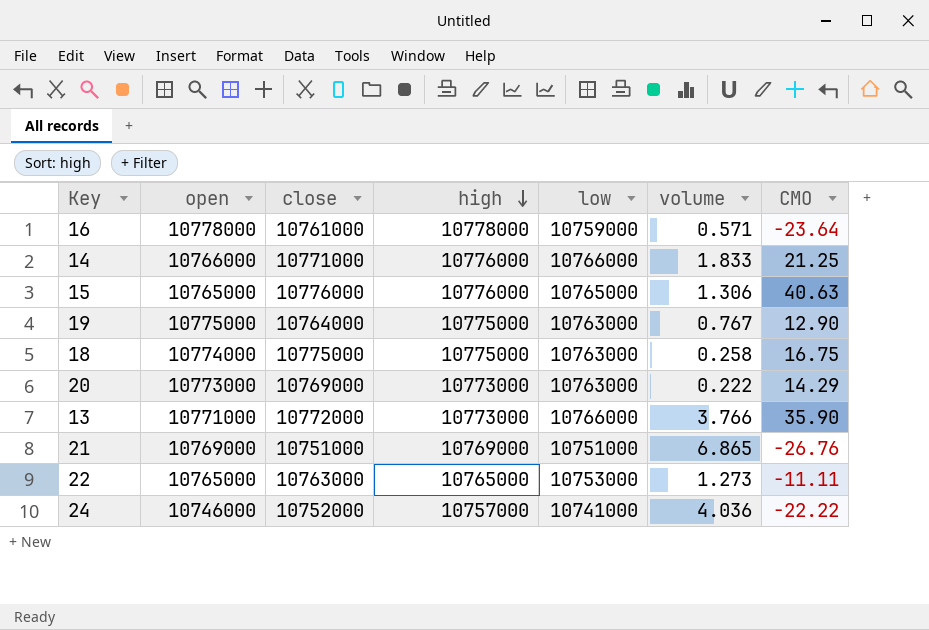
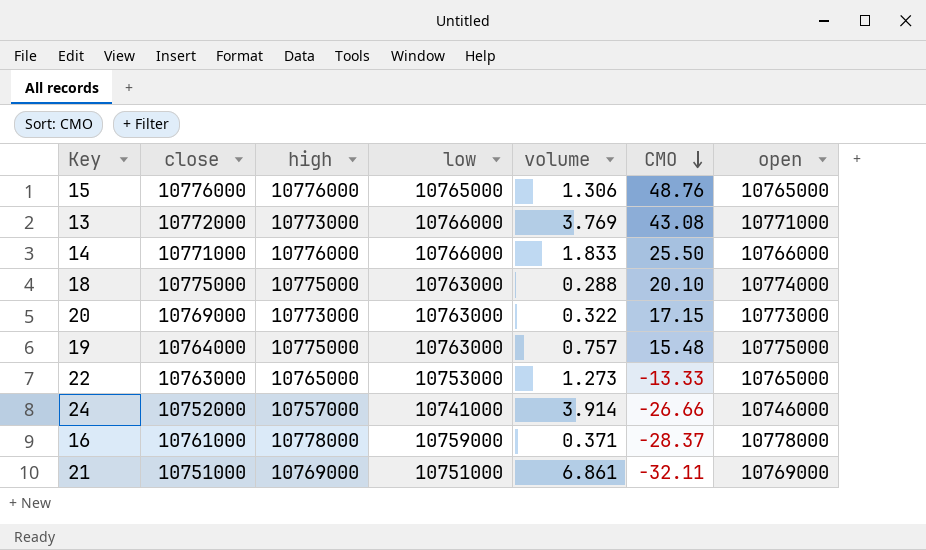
row order: high descending -> CMO descending
column open | position: 2 -> 7
15 | CMO: 40.63 -> 48.76
13 | volume: 3.766 -> 3.769
13 | CMO: 35.90 -> 43.08
14 | CMO: 21.25 -> 25.50
18 | volume: 0.258 -> 0.288
18 | CMO: 16.75 -> 20.10
20 | volume: 0.222 -> 0.322
20 | CMO: 14.29 -> 17.15
19 | volume: 0.767 -> 0.757
19 | CMO: 12.90 -> 15.48
22 | CMO: -11.11 -> -13.33
24 | volume: 4.036 -> 3.914
24 | CMO: -22.22 -> -26.66
16 | volume: 0.571 -> 0.371
16 | CMO: -23.64 -> -28.37
21 | volume: 6.865 -> 6.861
21 | CMO: -26.76 -> -32.11

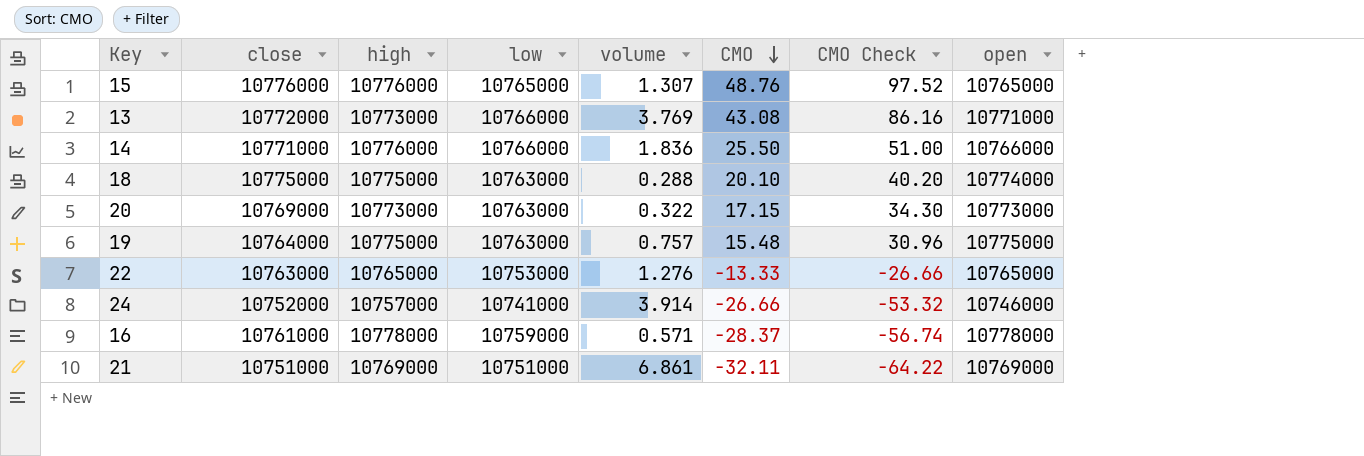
column CMO Check | formula: none -> [CMO] * 2
15 | volume: 1.306 -> 1.307
14 | volume: 1.833 -> 1.836
22 | volume: 1.273 -> 1.276
16 | volume: 0.371 -> 0.571

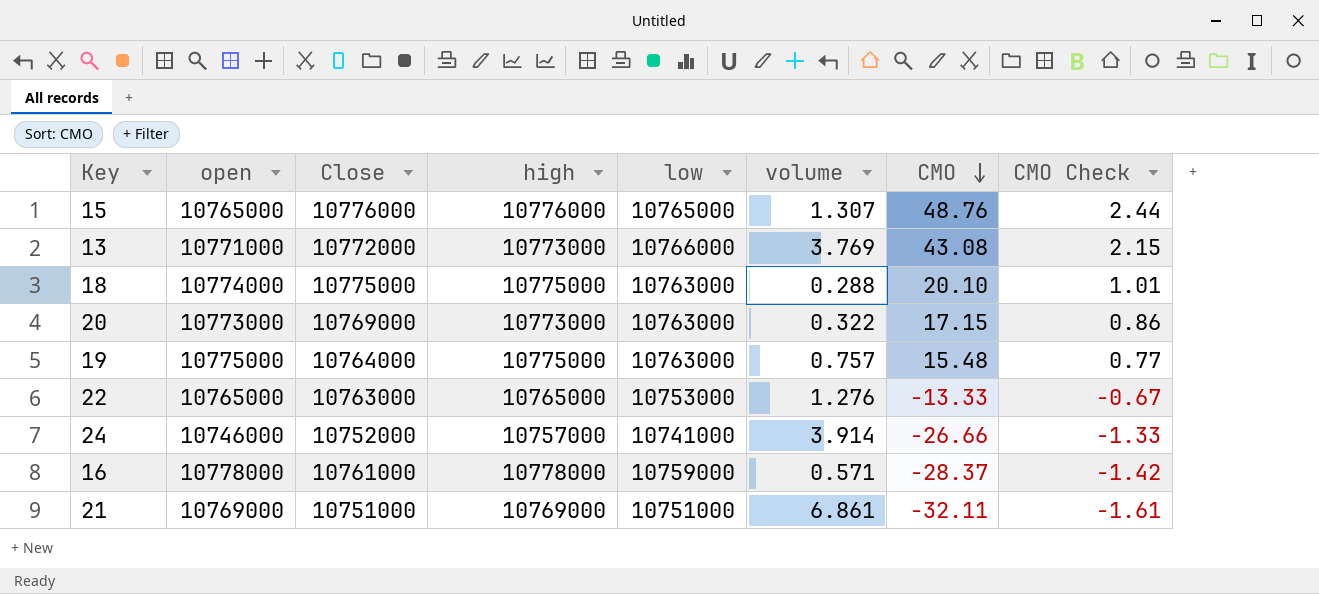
column open | position: 8 -> 2
column name: close -> Close
column CMO Check | formula: [CMO] * 2 -> [CMO] * 0.05
row 14: 10771000 | 10776000 | 10766000 | 1.836 | 25.50 | 51.00 | 10766000 -> none

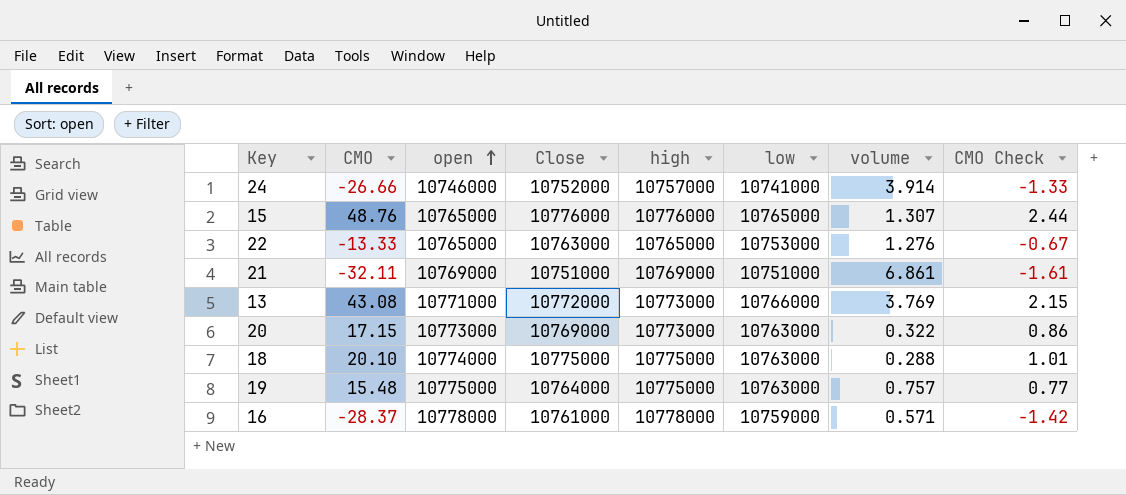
row order: CMO descending -> open ascending
column CMO | position: 7 -> 2

